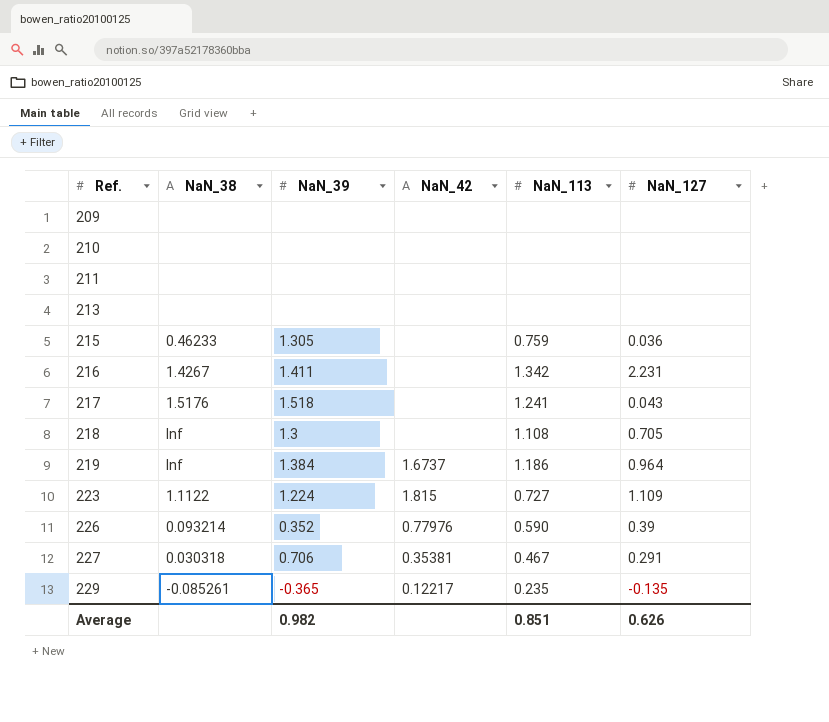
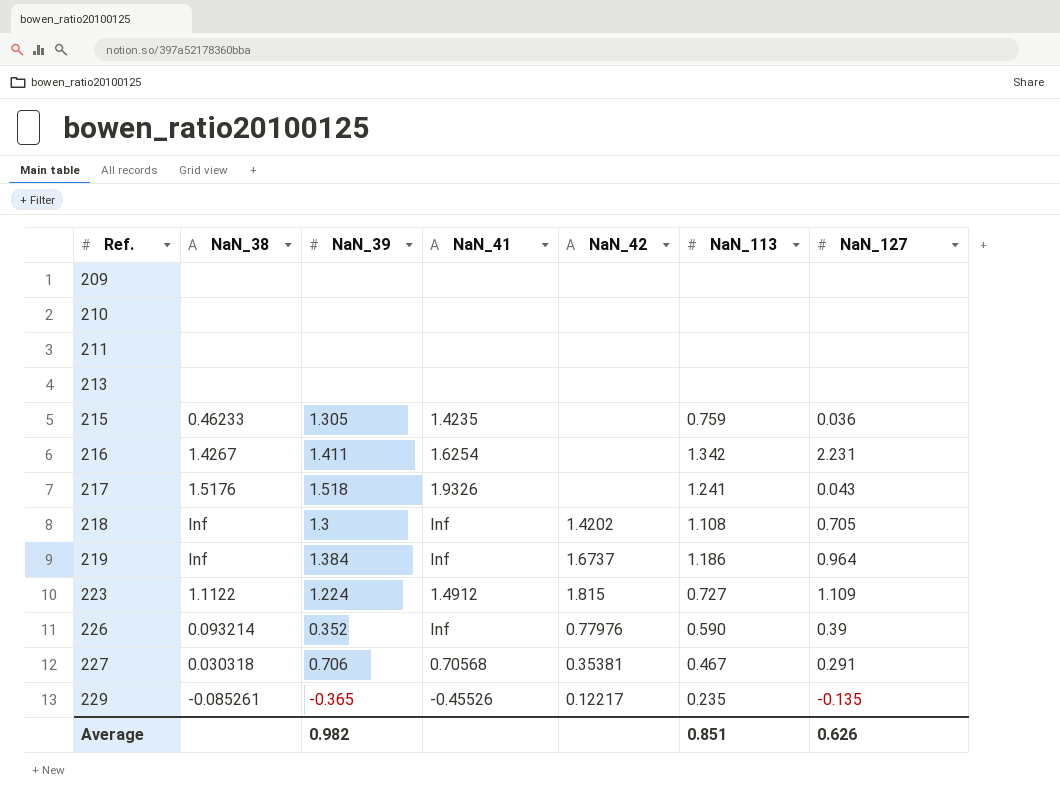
column NaN_41 | position: none -> 4
218 | NaN_42: none -> 1.4202

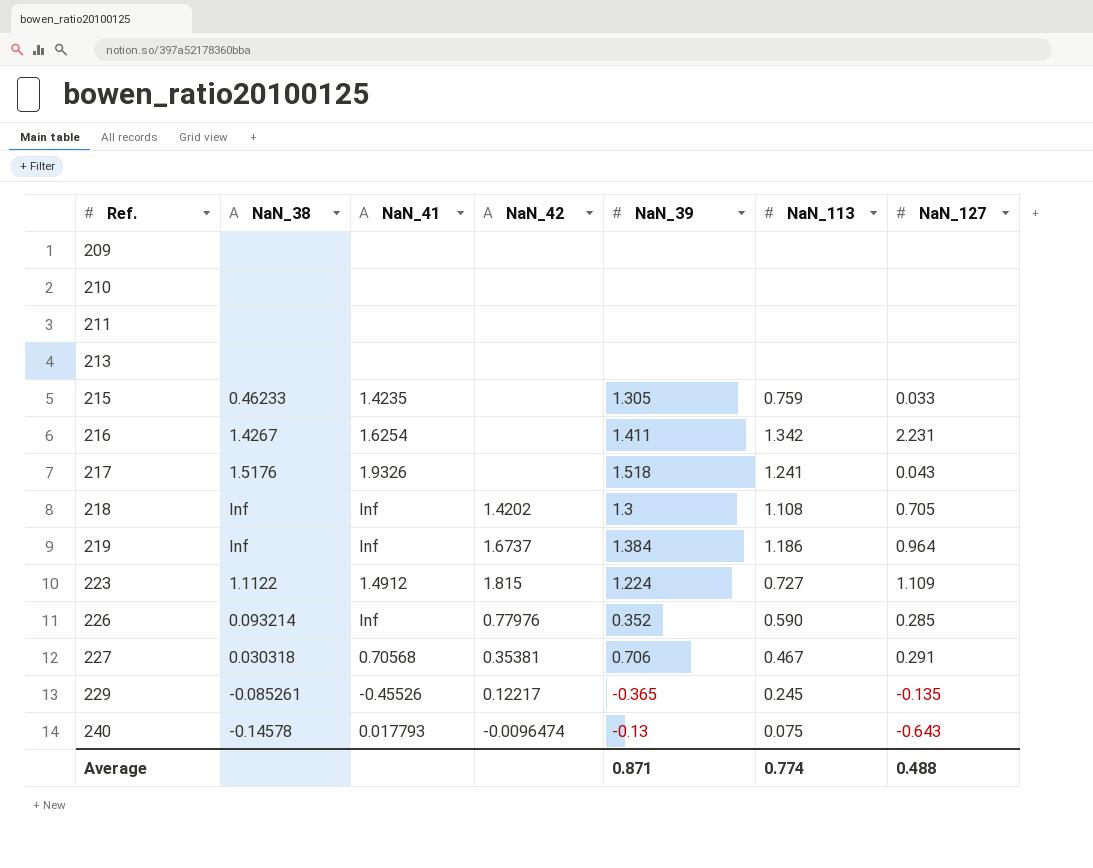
column NaN_39 | position: 3 -> 5
215 | NaN_127: 0.036 -> 0.033
226 | NaN_127: 0.39 -> 0.285
229 | NaN_113: 0.235 -> 0.245
row 240: none -> -0.14578 | 0.017793 | -0.0096474 | -0.13 | 0.075 | -0.643
Average | NaN_39: 0.982 -> 0.871
Average | NaN_113: 0.851 -> 0.774
Average | NaN_127: 0.626 -> 0.488

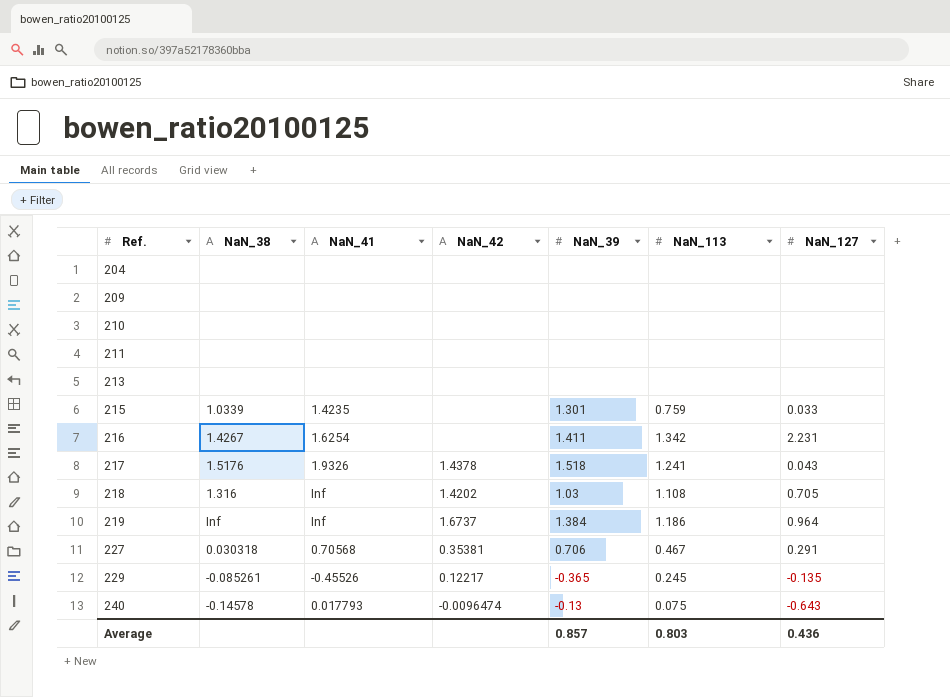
row 223: 1.1122 | 1.4912 | 1.815 | 1.224 | 0.727 | 1.109 -> none
row 226: 0.093214 | Inf | 0.77976 | 0.352 | 0.590 | 0.285 -> none
row 204: none -> none | none | none | none | none | none
215 | NaN_38: 0.46233 -> 1.0339
215 | NaN_39: 1.305 -> 1.301
217 | NaN_42: none -> 1.4378
218 | NaN_38: Inf -> 1.316
218 | NaN_39: 1.3 -> 1.03
Average | NaN_39: 0.871 -> 0.857
Average | NaN_113: 0.774 -> 0.803
Average | NaN_127: 0.488 -> 0.436

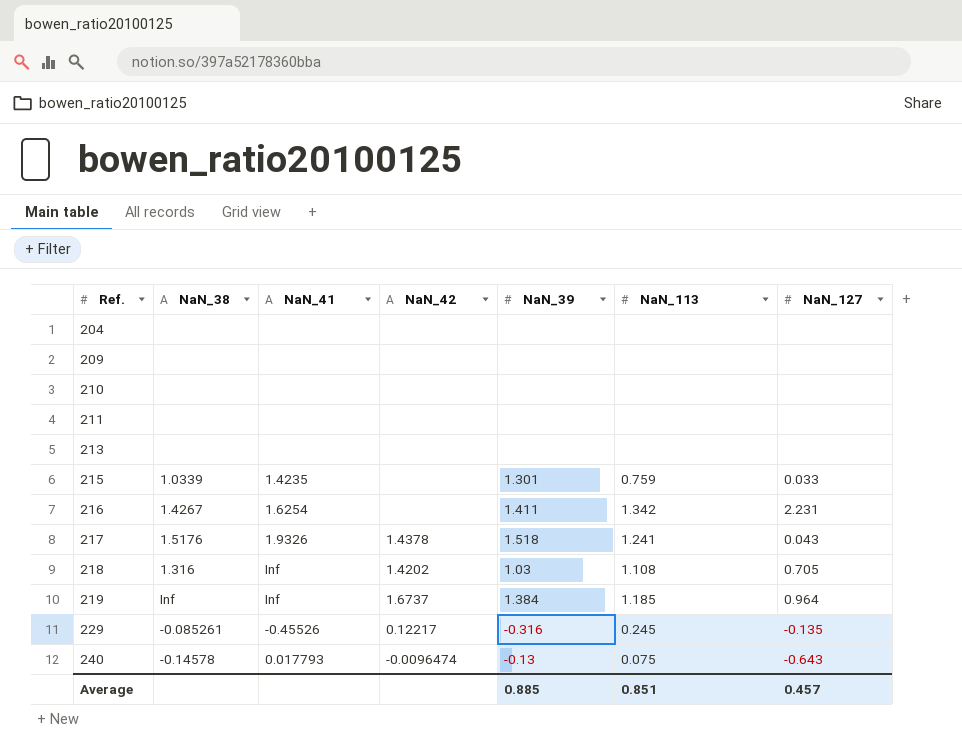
row 227: 0.030318 | 0.70568 | 0.35381 | 0.706 | 0.467 | 0.291 -> none
219 | NaN_113: 1.186 -> 1.185
229 | NaN_39: -0.365 -> -0.316
Average | NaN_39: 0.857 -> 0.885
Average | NaN_113: 0.803 -> 0.851
Average | NaN_127: 0.436 -> 0.457

